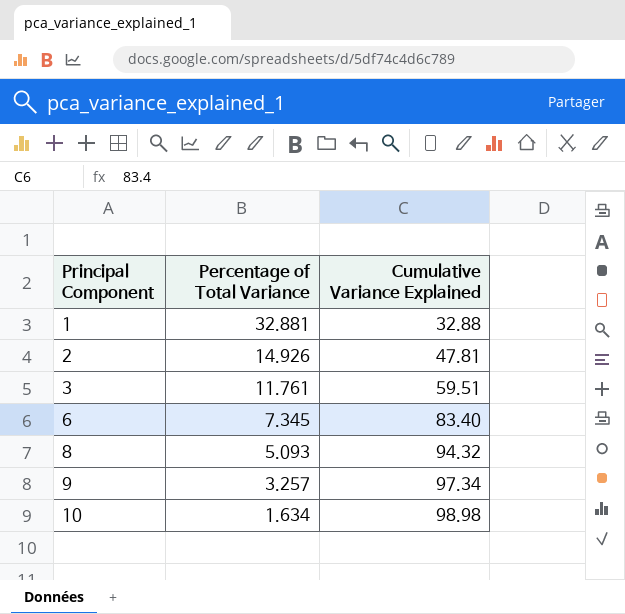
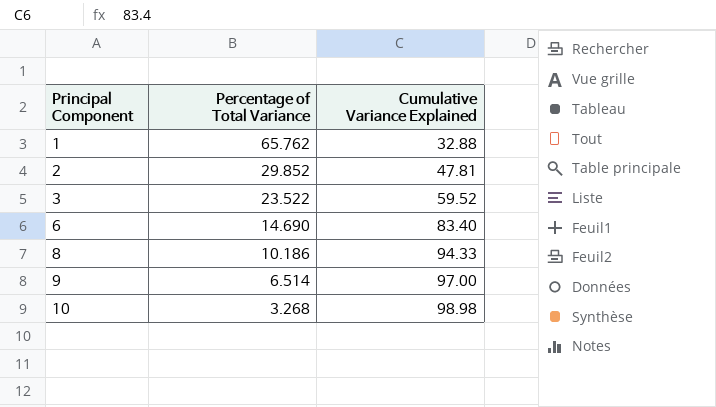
1 | Percentage of Total Variance: 32.881 -> 65.762
2 | Percentage of Total Variance: 14.926 -> 29.852
3 | Percentage of Total Variance: 11.761 -> 23.522
3 | Cumulative Variance Explained: 59.51 -> 59.52
6 | Percentage of Total Variance: 7.345 -> 14.690
8 | Percentage of Total Variance: 5.093 -> 10.186
8 | Cumulative Variance Explained: 94.32 -> 94.33
9 | Percentage of Total Variance: 3.257 -> 6.514
9 | Cumulative Variance Explained: 97.34 -> 97.00
10 | Percentage of Total Variance: 1.634 -> 3.268

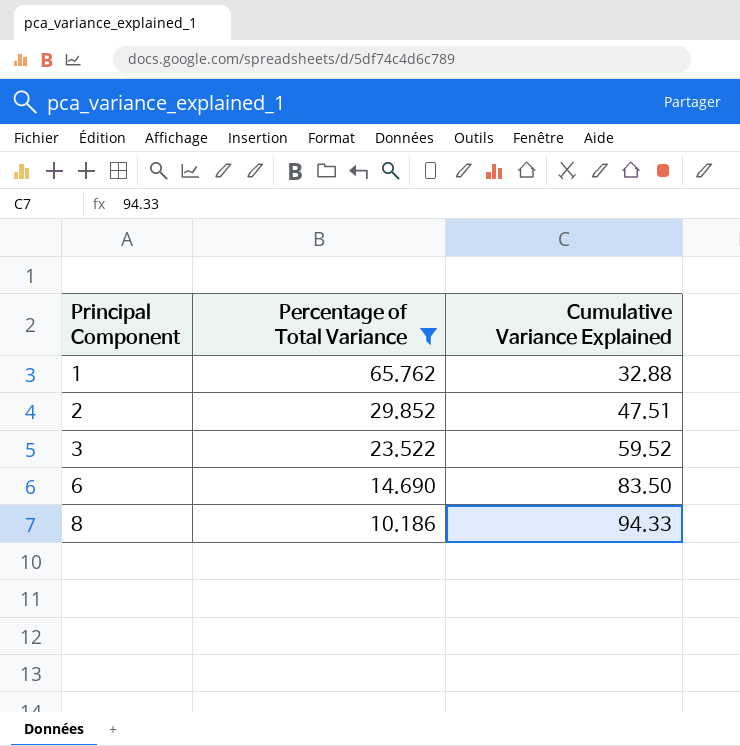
filter: none -> Percentage of Total Variance >= 10.186
2 | Cumulative Variance Explained: 47.81 -> 47.51
6 | Cumulative Variance Explained: 83.40 -> 83.50

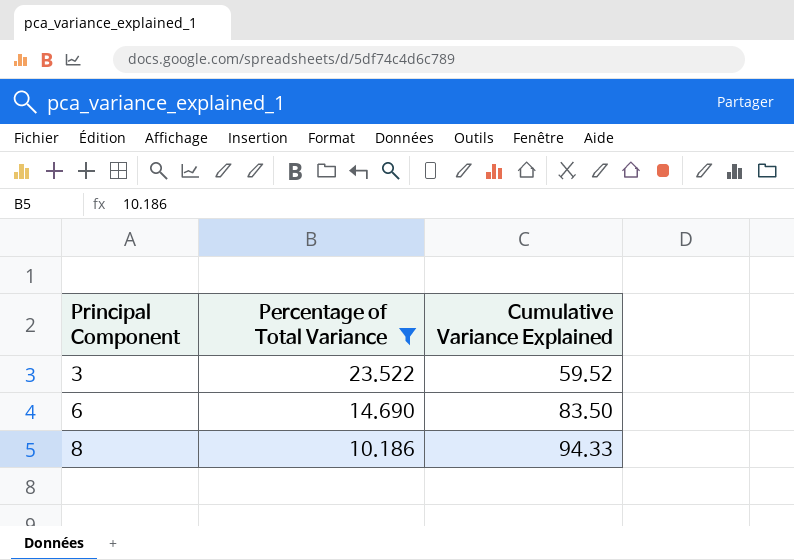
row 1: 65.762 | 32.88 -> none
row 2: 29.852 | 47.51 -> none

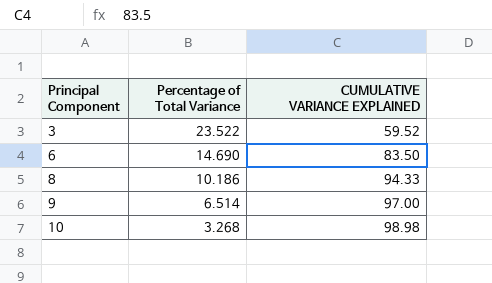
filter: Percentage of Total Variance >= 10.186 -> none
column name: Cumulative Variance Explained -> CUMULATIVE VARIANCE EXPLAINED

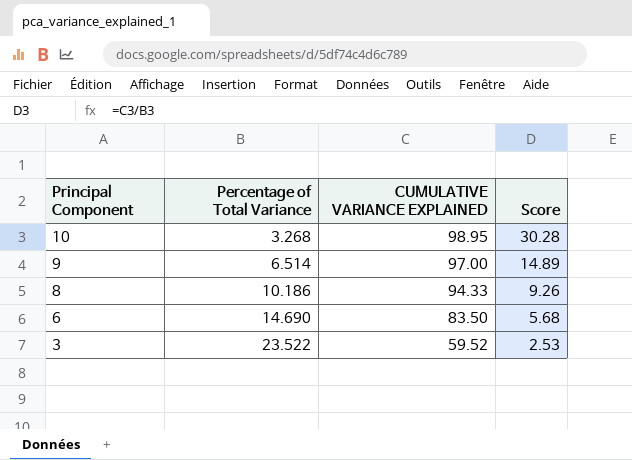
row order: Principal Component ascending -> Principal Component descending
column Score | formula: none -> [CUMULATIVE VARIANCE EXPLAINED] / [Percentage of Total Variance]
10 | CUMULATIVE VARIANCE EXPLAINED: 98.98 -> 98.95

